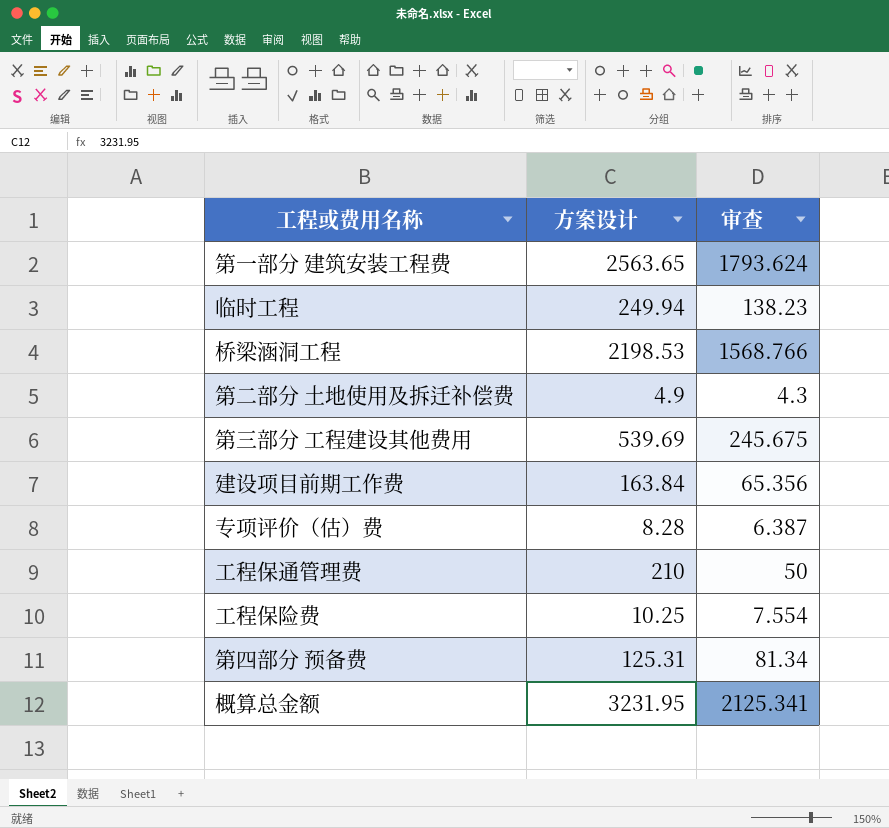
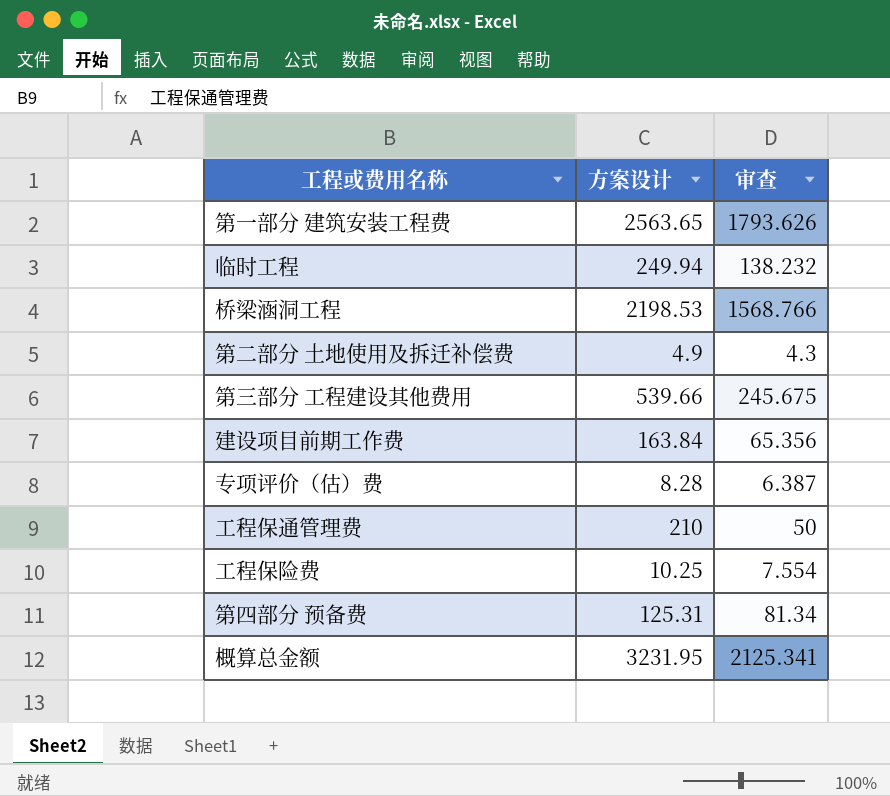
第一部分 建筑安装工程费 | 审查: 1793.624 -> 1793.626
临时工程 | 审查: 138.23 -> 138.232
第三部分 工程建设其他费用 | 方案设计: 539.69 -> 539.66

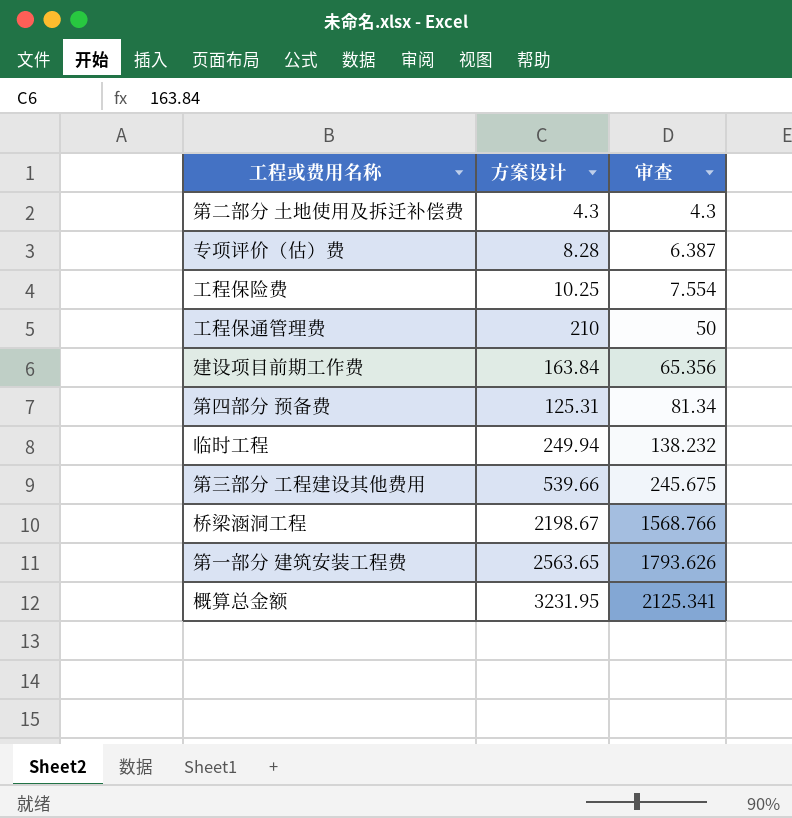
row order: none -> 审查 ascending
第二部分 土地使用及拆迁补偿费 | 方案设计: 4.9 -> 4.3
桥梁涵洞工程 | 方案设计: 2198.53 -> 2198.67

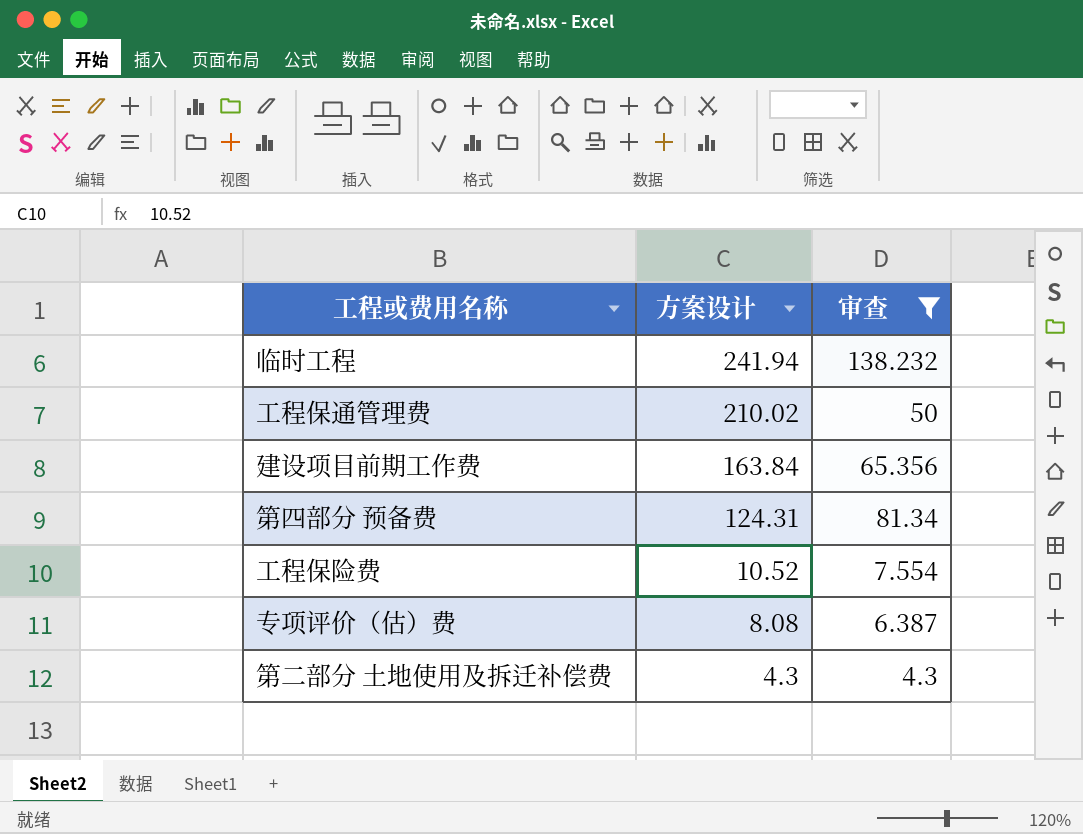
filter: none -> 审查 <= 138.232
row order: 审查 ascending -> 方案设计 descending
临时工程 | 方案设计: 249.94 -> 241.94
工程保通管理费 | 方案设计: 210 -> 210.02
第四部分 预备费 | 方案设计: 125.31 -> 124.31
工程保险费 | 方案设计: 10.25 -> 10.52
专项评价（估）费 | 方案设计: 8.28 -> 8.08

